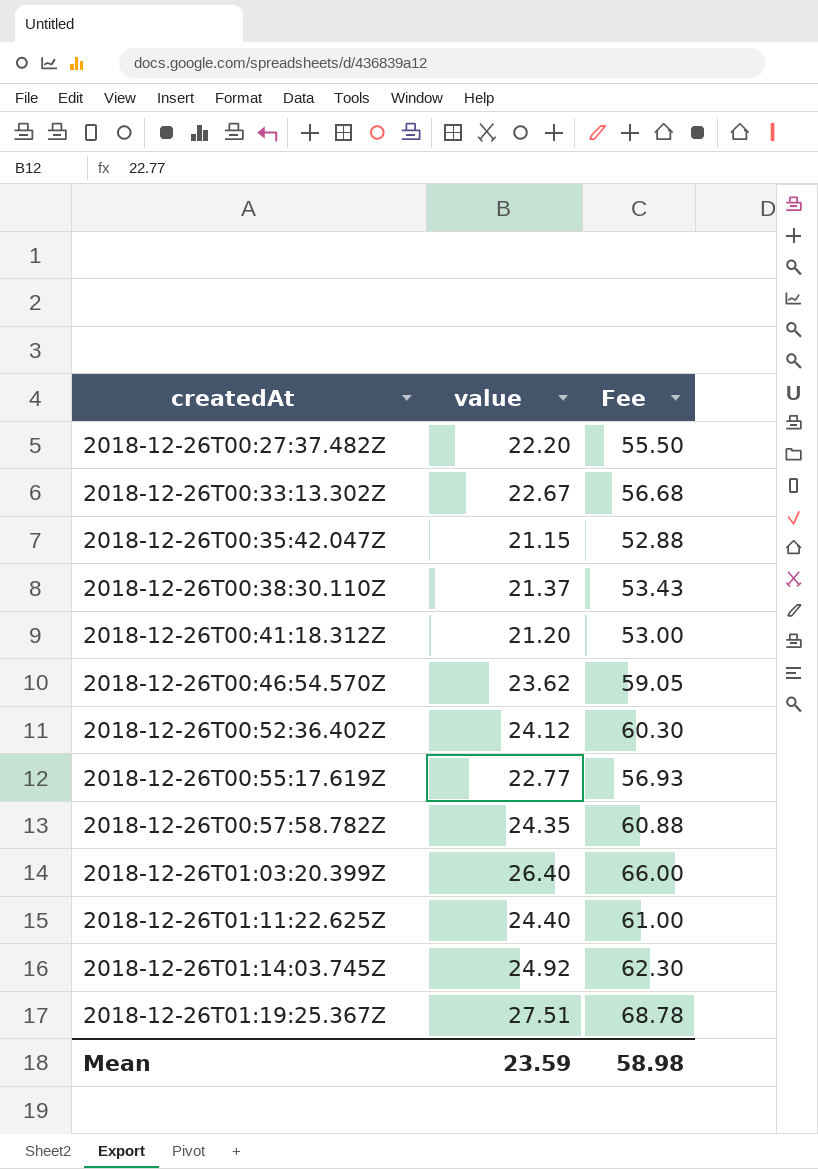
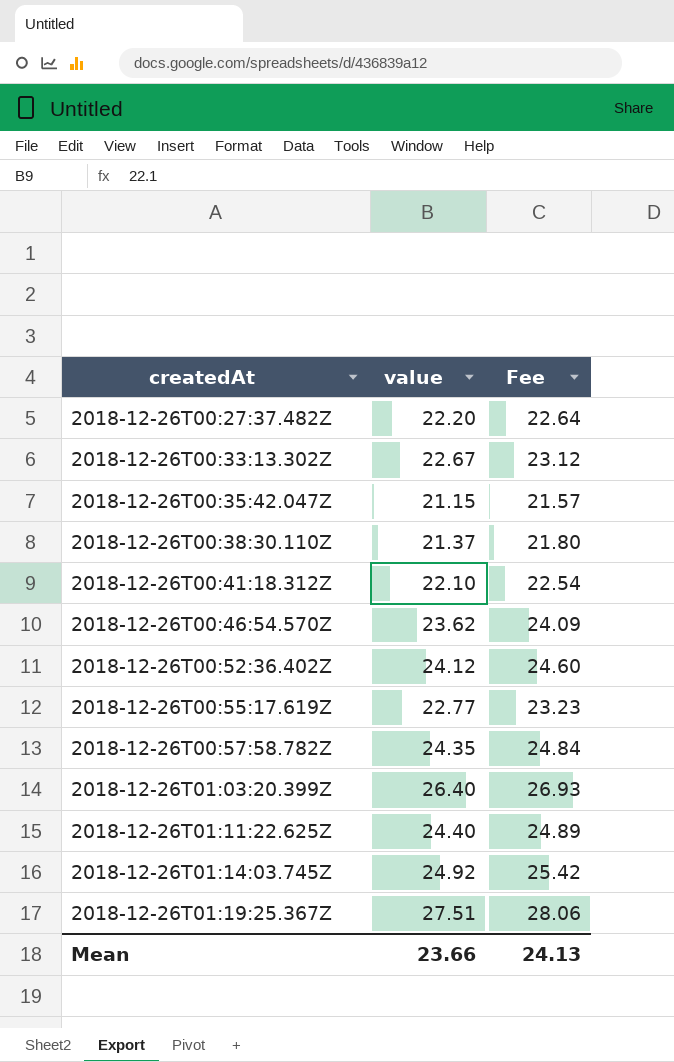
column Fee | formula: [value] * 2.5 -> [value] * 1.02
2018-12-26T00:41:18.312Z | value: 21.20 -> 22.10
Mean | value: 23.59 -> 23.66
Mean | Fee: 58.98 -> 24.13

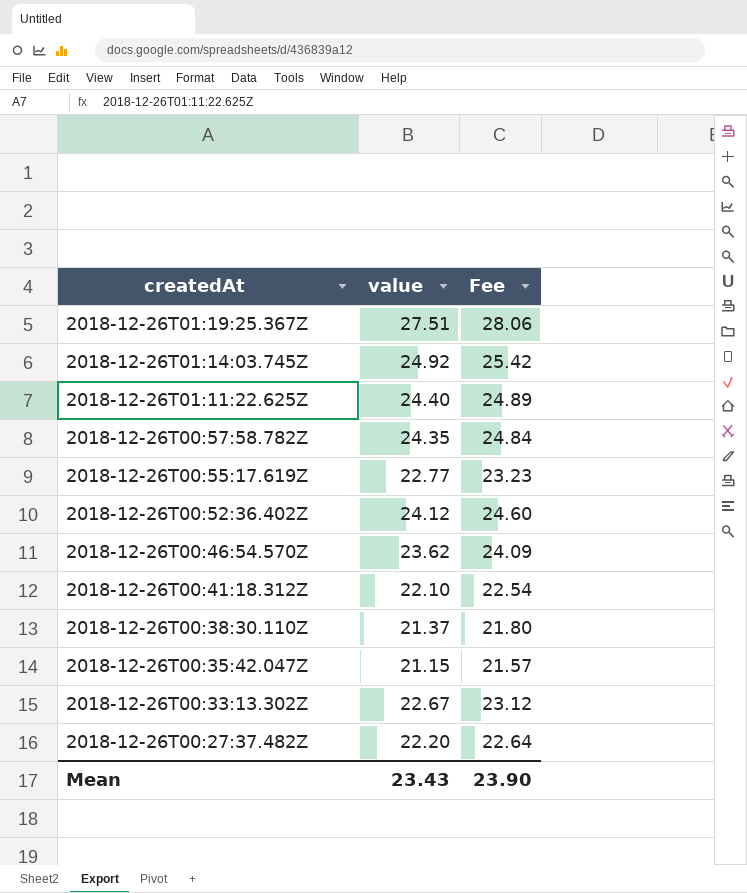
row order: createdAt ascending -> createdAt descending
row 2018-12-26T01:03:20.399Z: 26.40 | 26.93 -> none
Mean | value: 23.66 -> 23.43
Mean | Fee: 24.13 -> 23.90

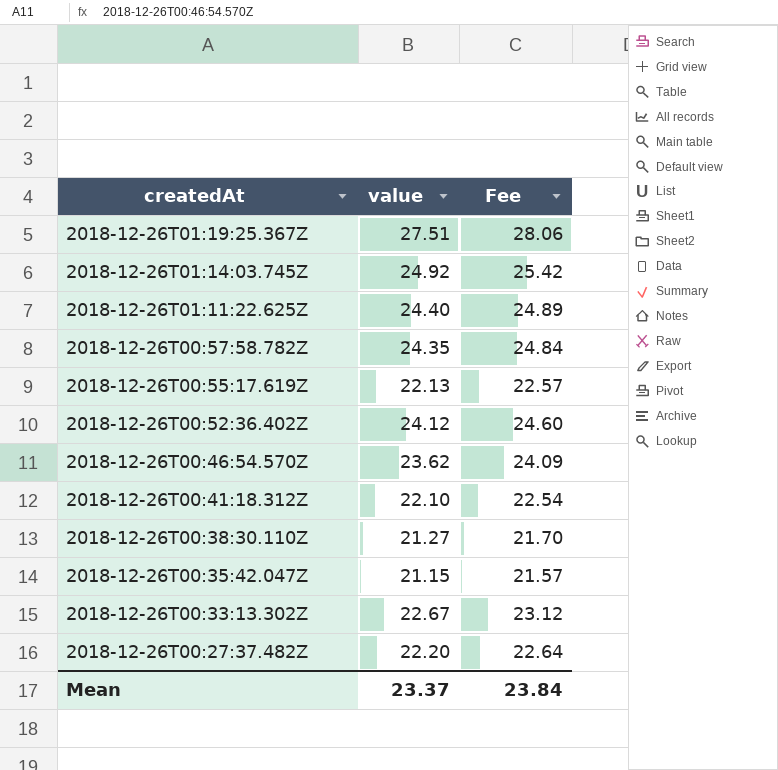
2018-12-26T00:55:17.619Z | value: 22.77 -> 22.13
2018-12-26T00:55:17.619Z | Fee: 23.23 -> 22.57
2018-12-26T00:38:30.110Z | value: 21.37 -> 21.27
2018-12-26T00:38:30.110Z | Fee: 21.80 -> 21.70
Mean | value: 23.43 -> 23.37
Mean | Fee: 23.90 -> 23.84

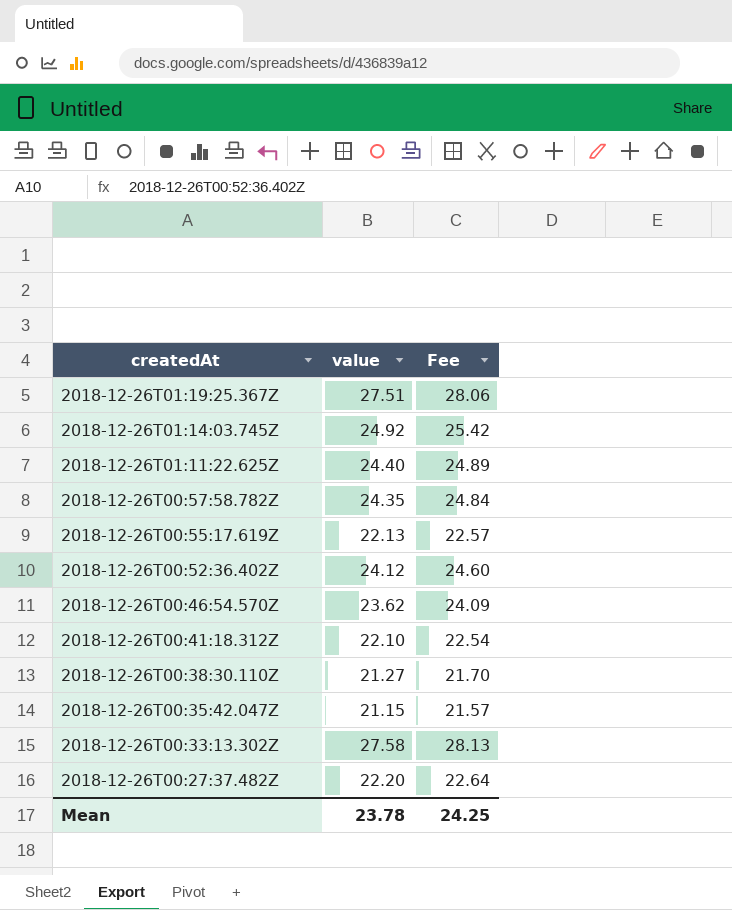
2018-12-26T00:33:13.302Z | value: 22.67 -> 27.58
2018-12-26T00:33:13.302Z | Fee: 23.12 -> 28.13
Mean | value: 23.37 -> 23.78
Mean | Fee: 23.84 -> 24.25

